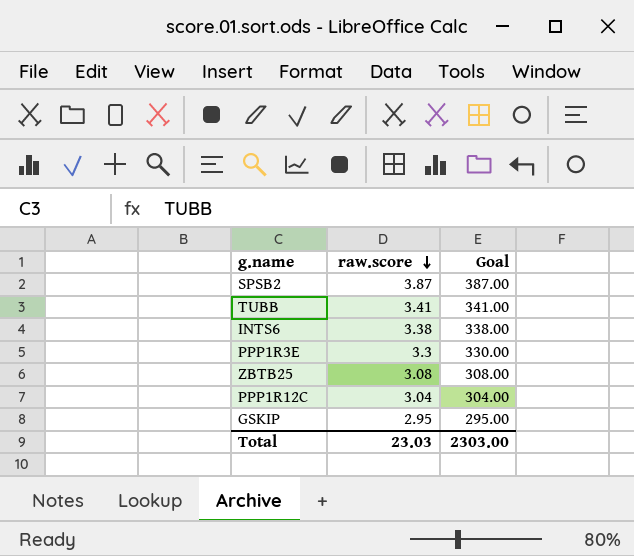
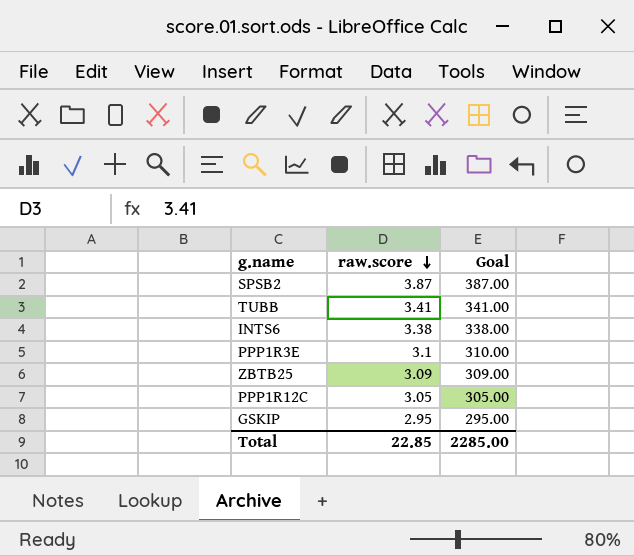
PPP1R3E | raw.score: 3.3 -> 3.1
PPP1R3E | Goal: 330.00 -> 310.00
ZBTB25 | raw.score: 3.08 -> 3.09
ZBTB25 | Goal: 308.00 -> 309.00
PPP1R12C | raw.score: 3.04 -> 3.05
PPP1R12C | Goal: 304.00 -> 305.00
Total | raw.score: 23.03 -> 22.85
Total | Goal: 2303.00 -> 2285.00

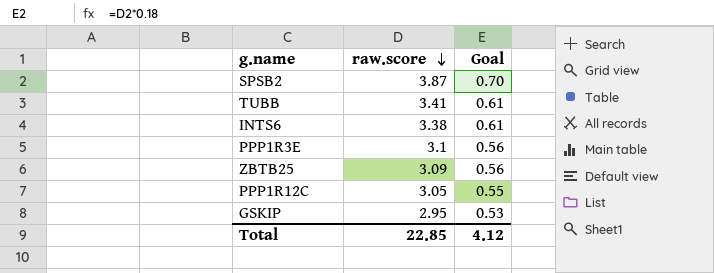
column Goal | formula: [raw.score] * 100 -> [raw.score] * 0.18
Total | Goal: 2285.00 -> 4.12

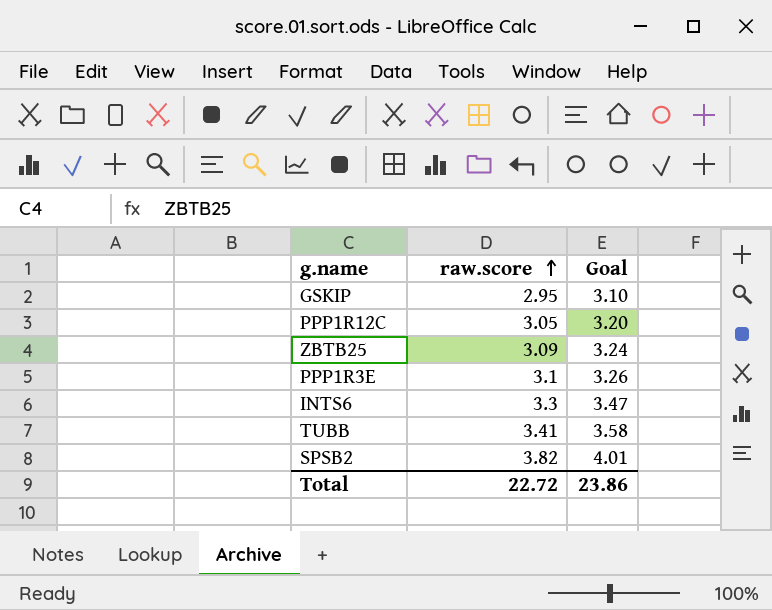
row order: raw.score descending -> raw.score ascending
column Goal | formula: [raw.score] * 0.18 -> [raw.score] * 1.05
INTS6 | raw.score: 3.38 -> 3.3
SPSB2 | raw.score: 3.87 -> 3.82
Total | raw.score: 22.85 -> 22.72
Total | Goal: 4.12 -> 23.86

